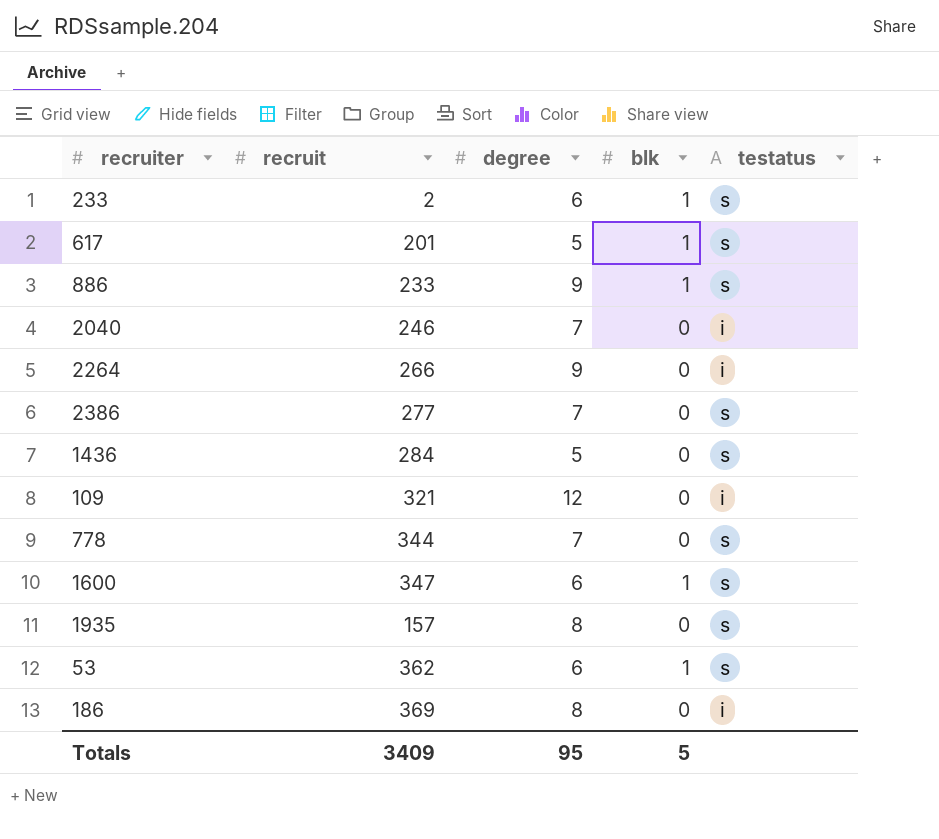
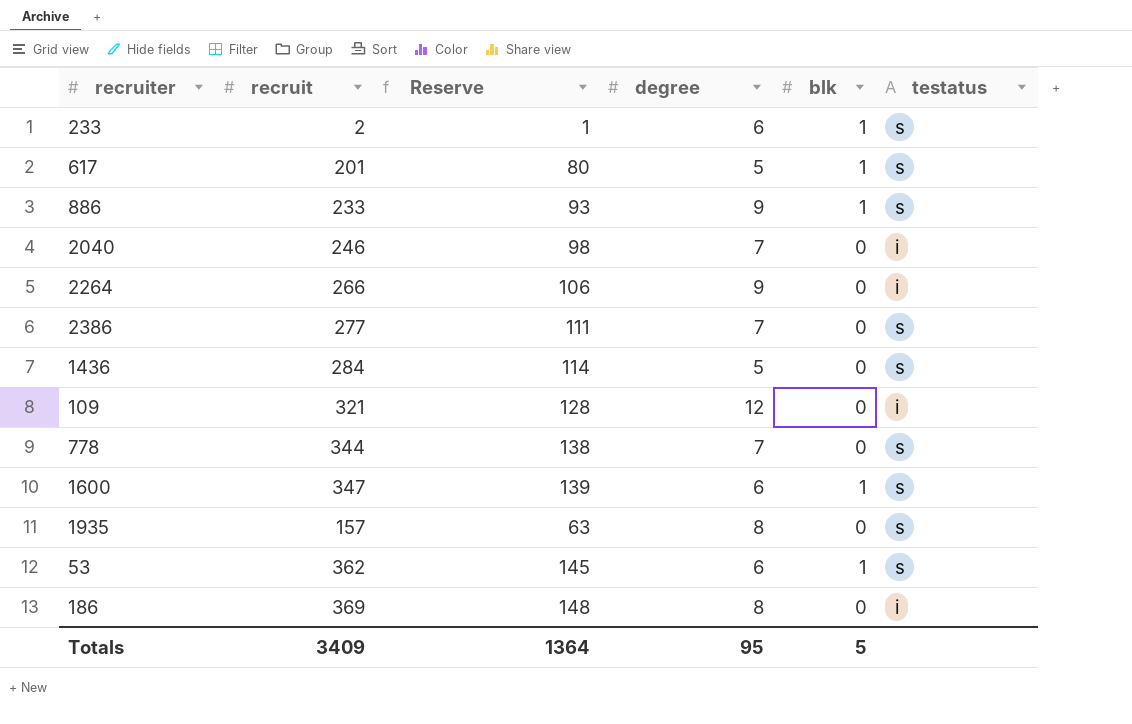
column Reserve | formula: none -> [recruit] * 0.4

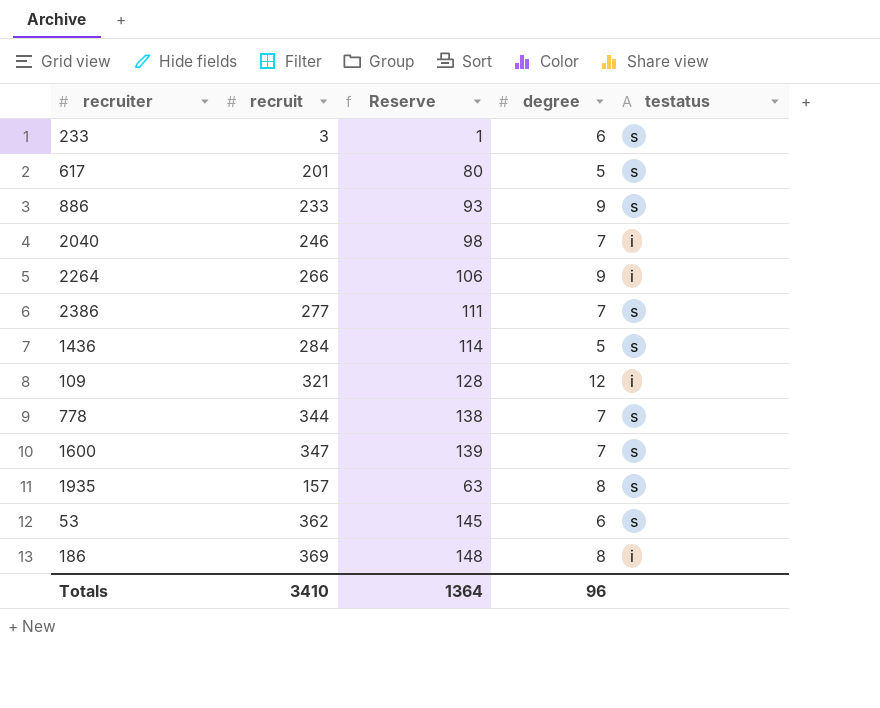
column blk | position: 5 -> none
233 | recruit: 2 -> 3
1600 | degree: 6 -> 7
Totals | recruit: 3409 -> 3410
Totals | degree: 95 -> 96

